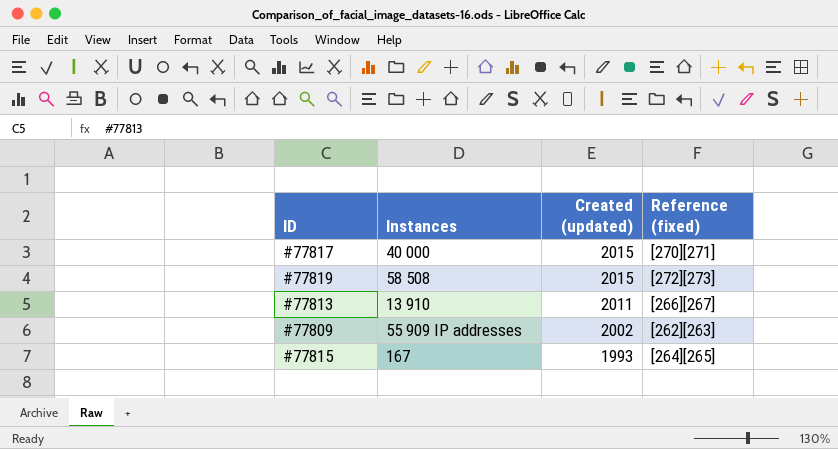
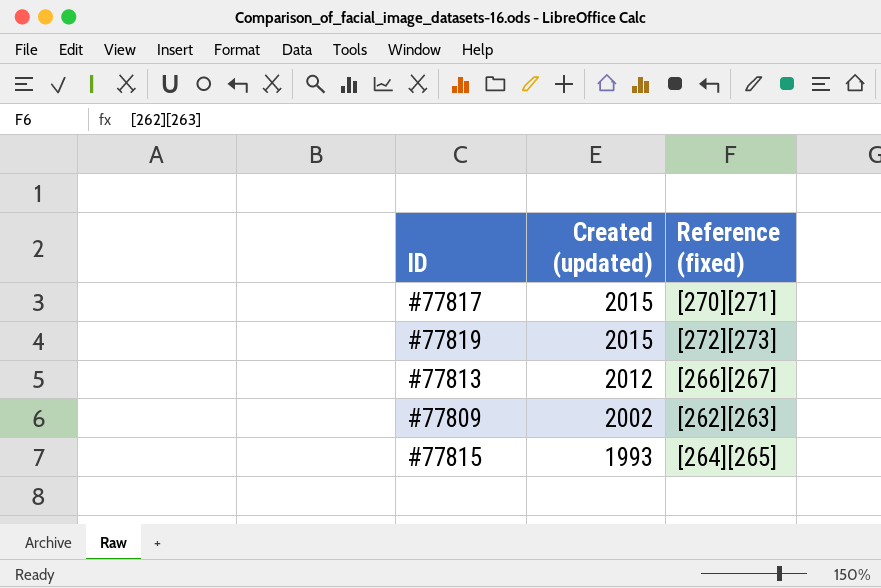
column Instances | position: 2 -> none
#77813 | Created (updated): 2011 -> 2012

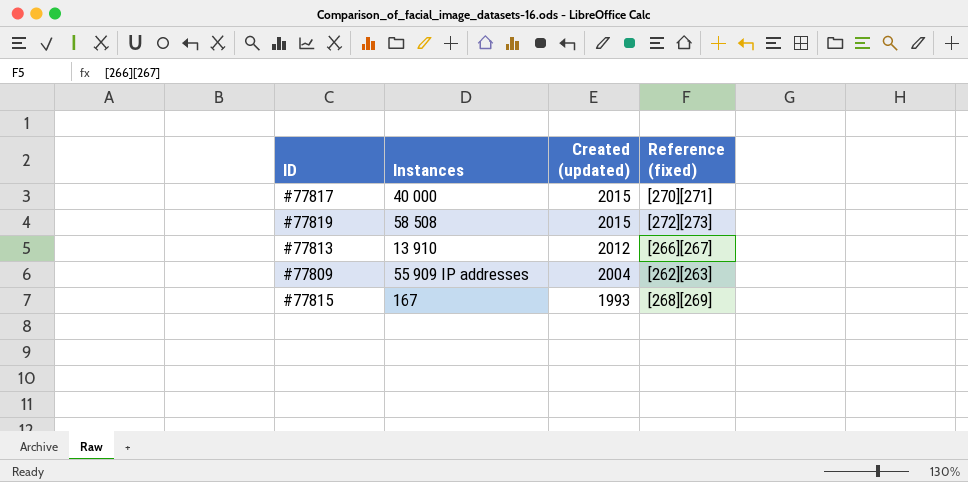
column Instances | position: none -> 2
#77809 | Created (updated): 2002 -> 2004
#77815 | Reference (fixed): [264][265] -> [268][269]

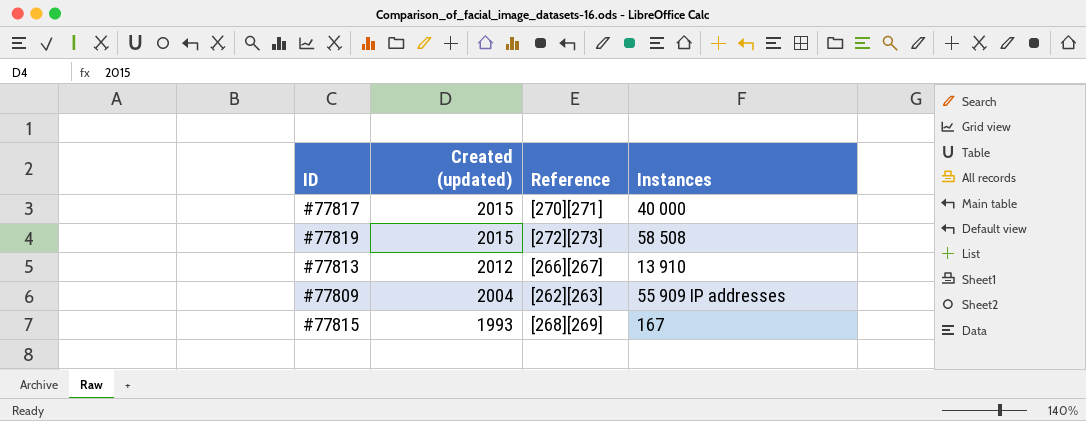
column name: Reference (fixed) -> Reference
column Instances | position: 2 -> 4

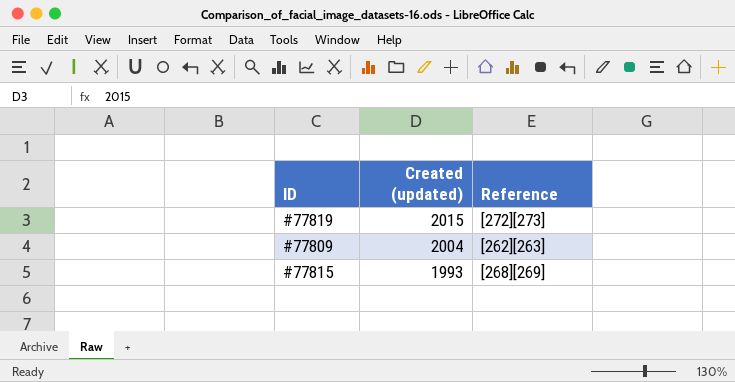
column Instances | position: 4 -> none
row #77817: 2015 | [270][271] | 40 000 -> none
row #77813: 2012 | [266][267] | 13 910 -> none

